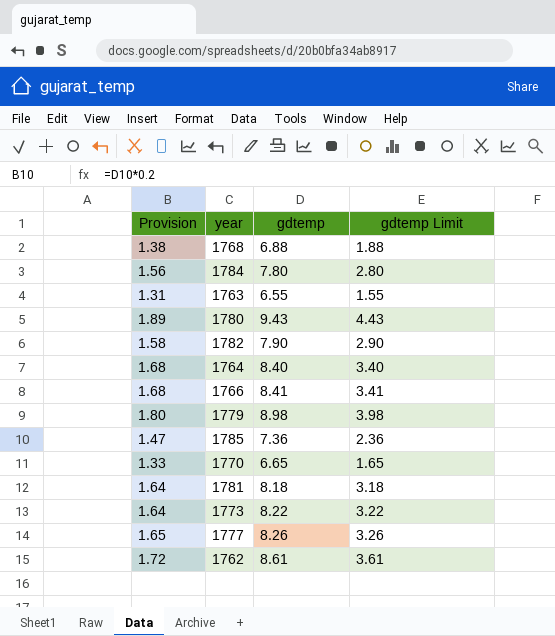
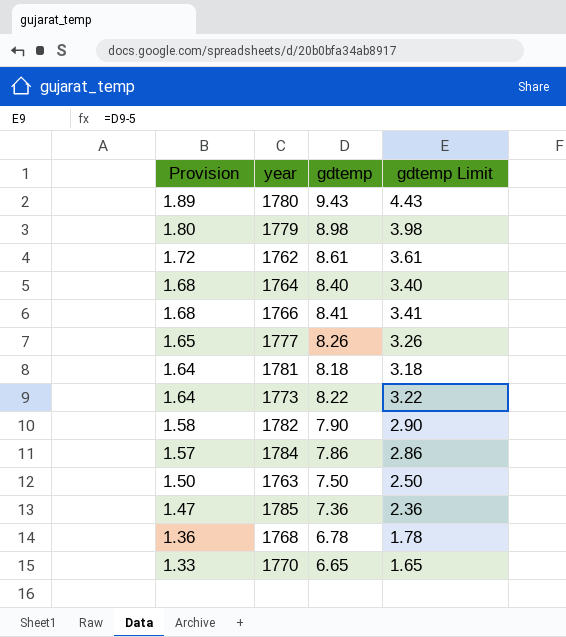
row order: none -> Provision descending
1784 | Provision: 1.56 -> 1.57
1784 | gdtemp: 7.80 -> 7.86
1784 | gdtemp Limit: 2.80 -> 2.86
1763 | Provision: 1.31 -> 1.50
1763 | gdtemp: 6.55 -> 7.50
1763 | gdtemp Limit: 1.55 -> 2.50
1768 | Provision: 1.38 -> 1.36
1768 | gdtemp: 6.88 -> 6.78
1768 | gdtemp Limit: 1.88 -> 1.78

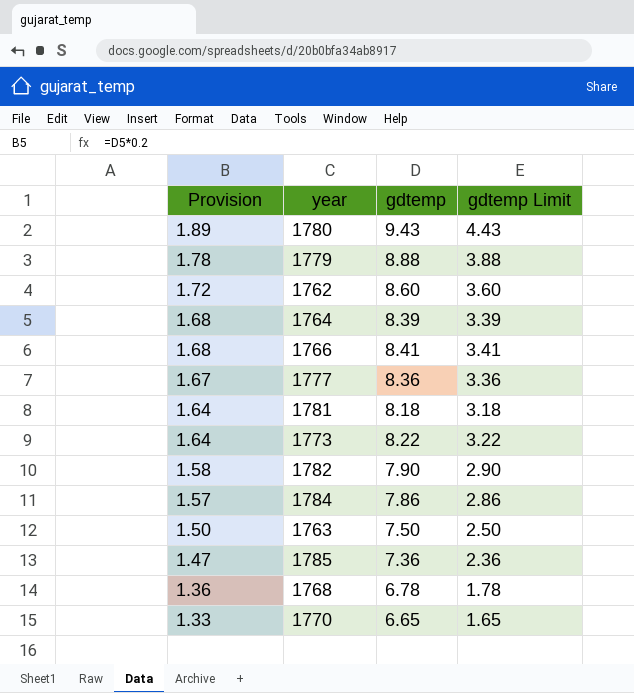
1779 | Provision: 1.80 -> 1.78
1779 | gdtemp: 8.98 -> 8.88
1779 | gdtemp Limit: 3.98 -> 3.88
1762 | gdtemp: 8.61 -> 8.60
1762 | gdtemp Limit: 3.61 -> 3.60
1764 | gdtemp: 8.40 -> 8.39
1764 | gdtemp Limit: 3.40 -> 3.39
1777 | Provision: 1.65 -> 1.67
1777 | gdtemp: 8.26 -> 8.36
1777 | gdtemp Limit: 3.26 -> 3.36

